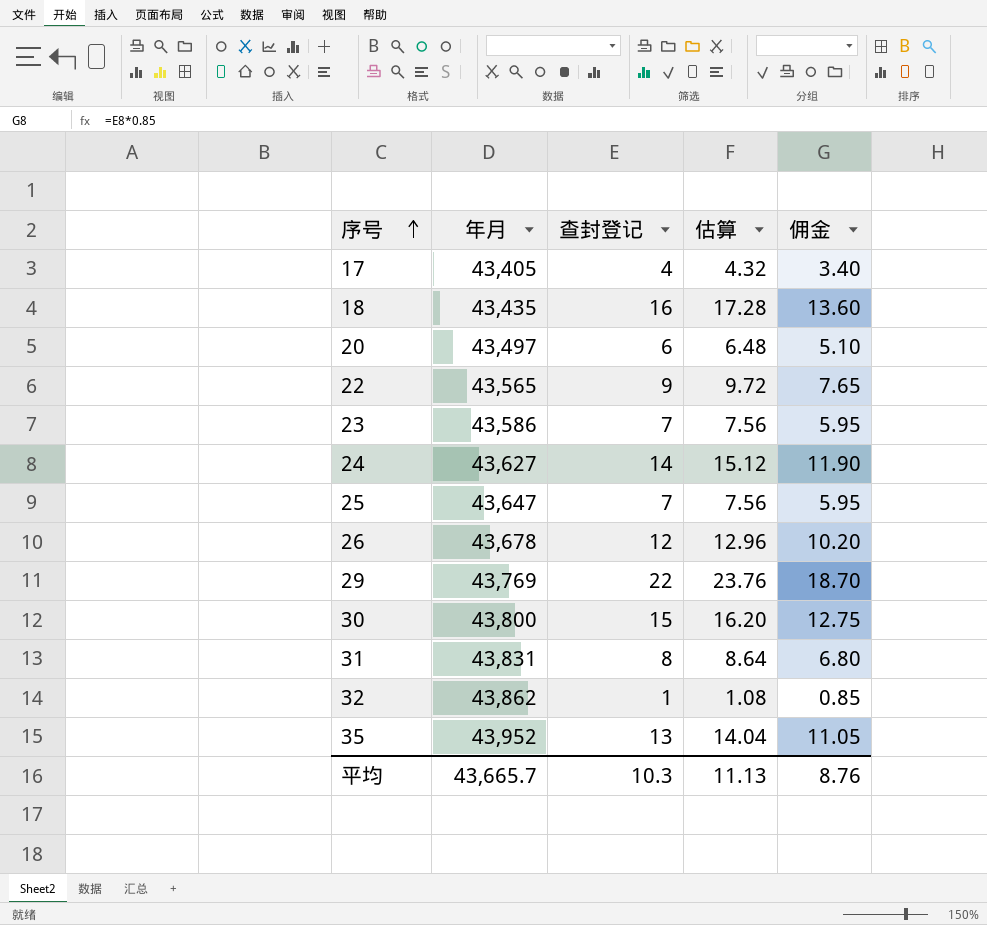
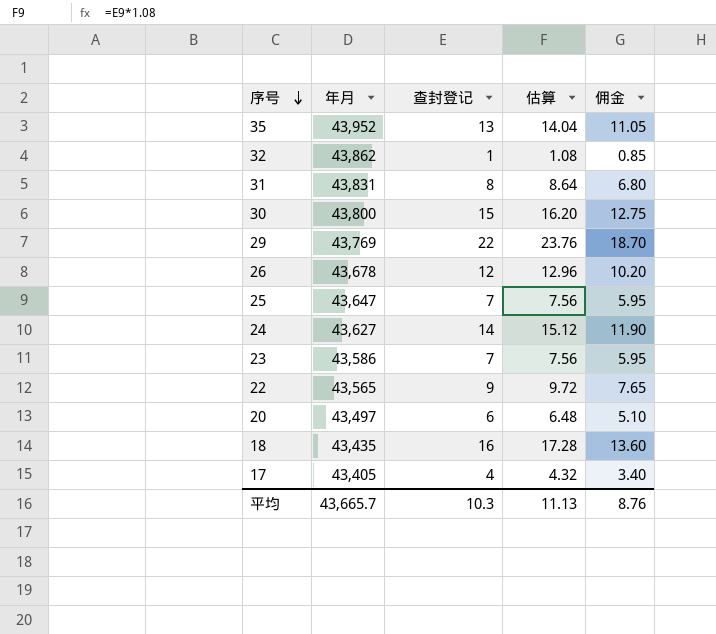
row order: 序号 ascending -> 序号 descending

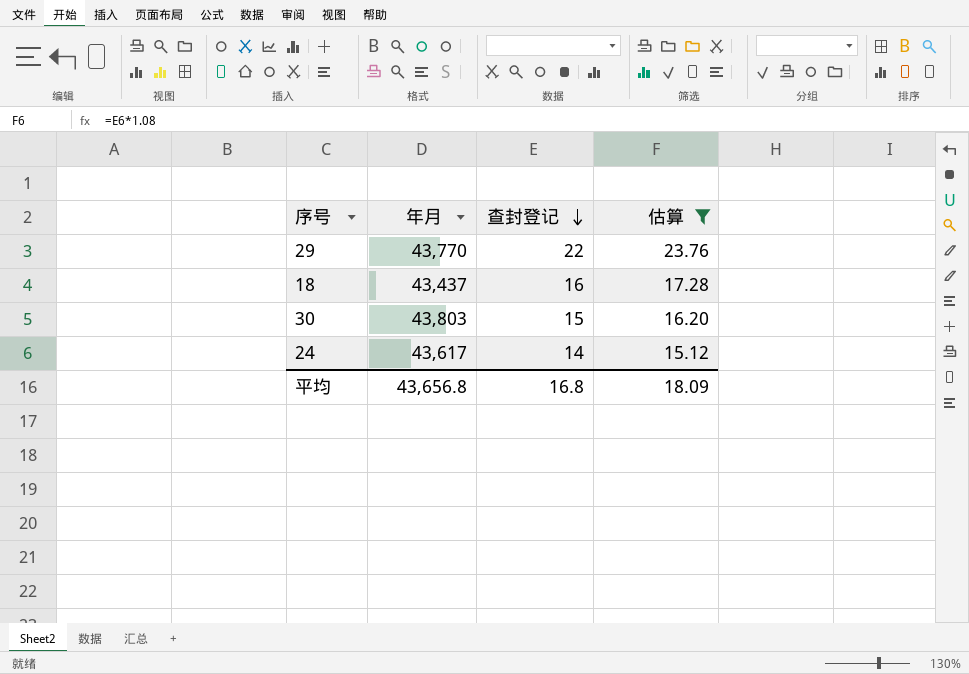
filter: none -> 估算 >= 15.12
row order: 序号 descending -> 查封登记 descending
column 佣金 | formula: [查封登记] * 0.85 -> none
29 | 年月: 43,769 -> 43,770
18 | 年月: 43,435 -> 43,437
30 | 年月: 43,800 -> 43,803
24 | 年月: 43,627 -> 43,617
平均 | 年月: 43,665.7 -> 43,656.8
平均 | 查封登记: 10.3 -> 16.8
平均 | 估算: 11.13 -> 18.09

